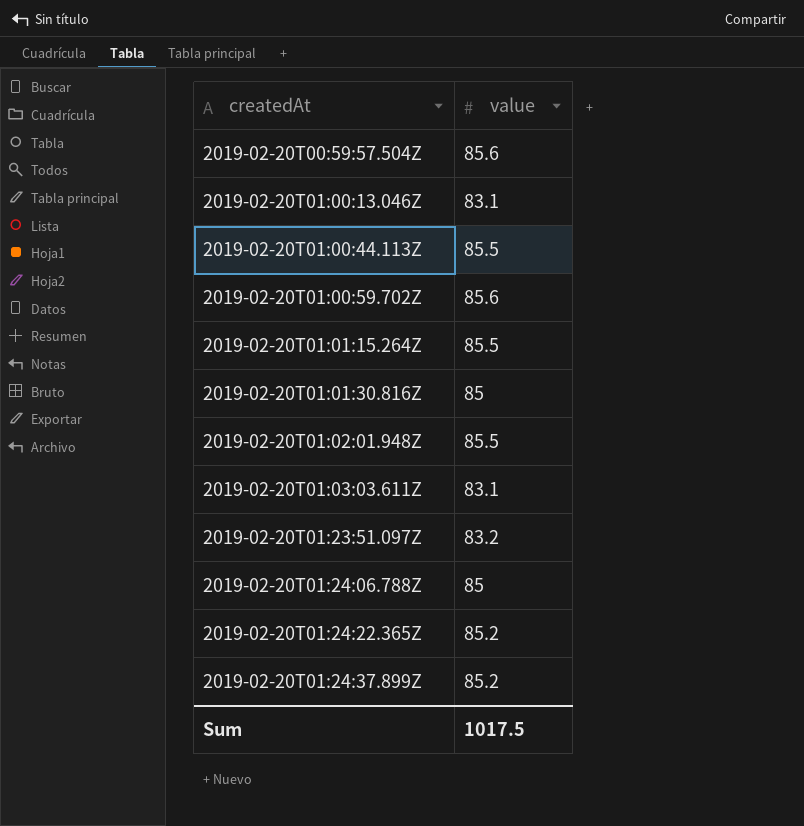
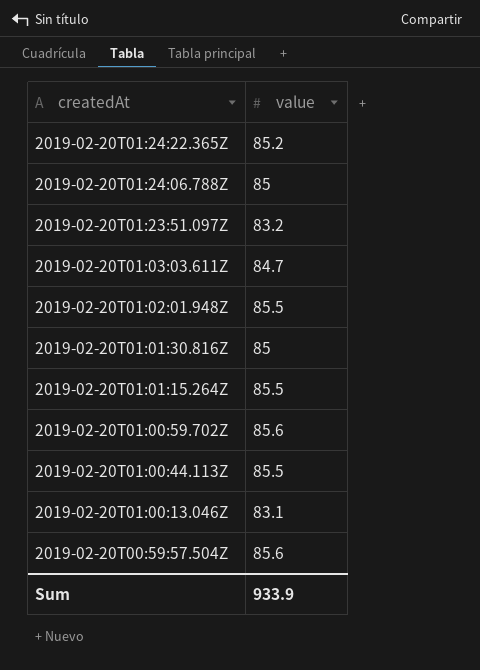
row order: createdAt ascending -> createdAt descending
row 2019-02-20T01:24:37.899Z: 85.2 -> none
2019-02-20T01:03:03.611Z | value: 83.1 -> 84.7
Sum | value: 1017.5 -> 933.9

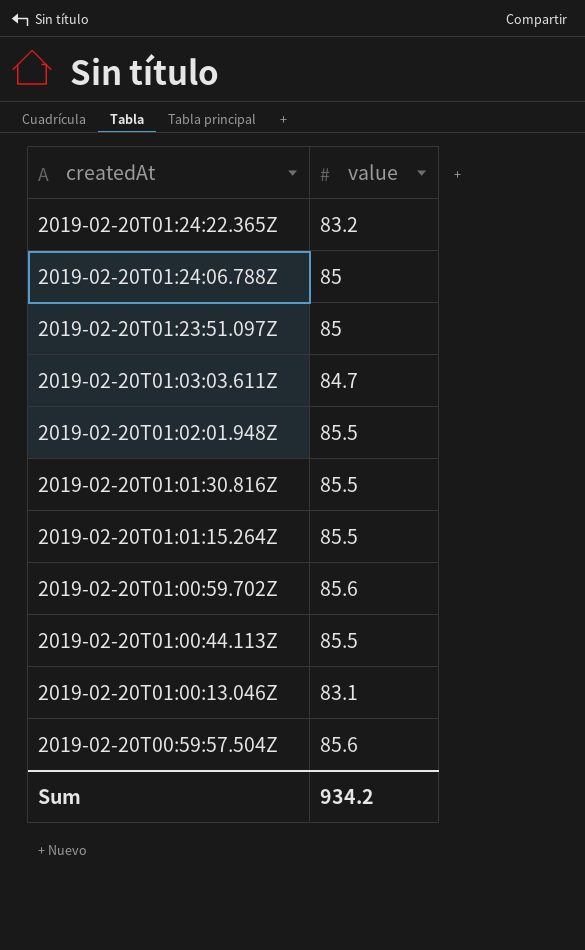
2019-02-20T01:24:22.365Z | value: 85.2 -> 83.2
2019-02-20T01:23:51.097Z | value: 83.2 -> 85
2019-02-20T01:01:30.816Z | value: 85 -> 85.5
Sum | value: 933.9 -> 934.2

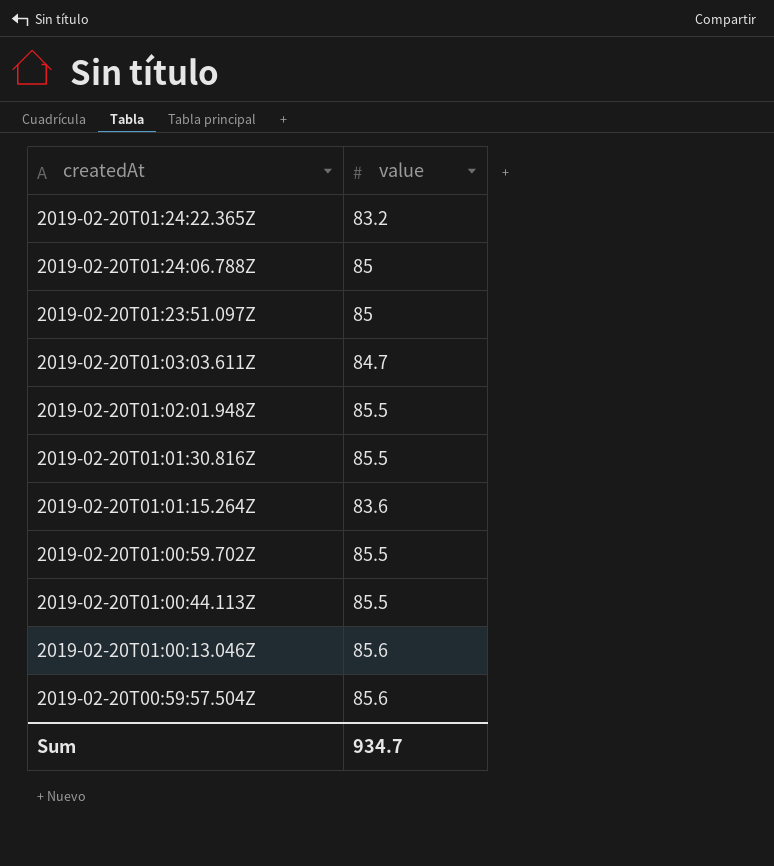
2019-02-20T01:01:15.264Z | value: 85.5 -> 83.6
2019-02-20T01:00:59.702Z | value: 85.6 -> 85.5
2019-02-20T01:00:13.046Z | value: 83.1 -> 85.6
Sum | value: 934.2 -> 934.7

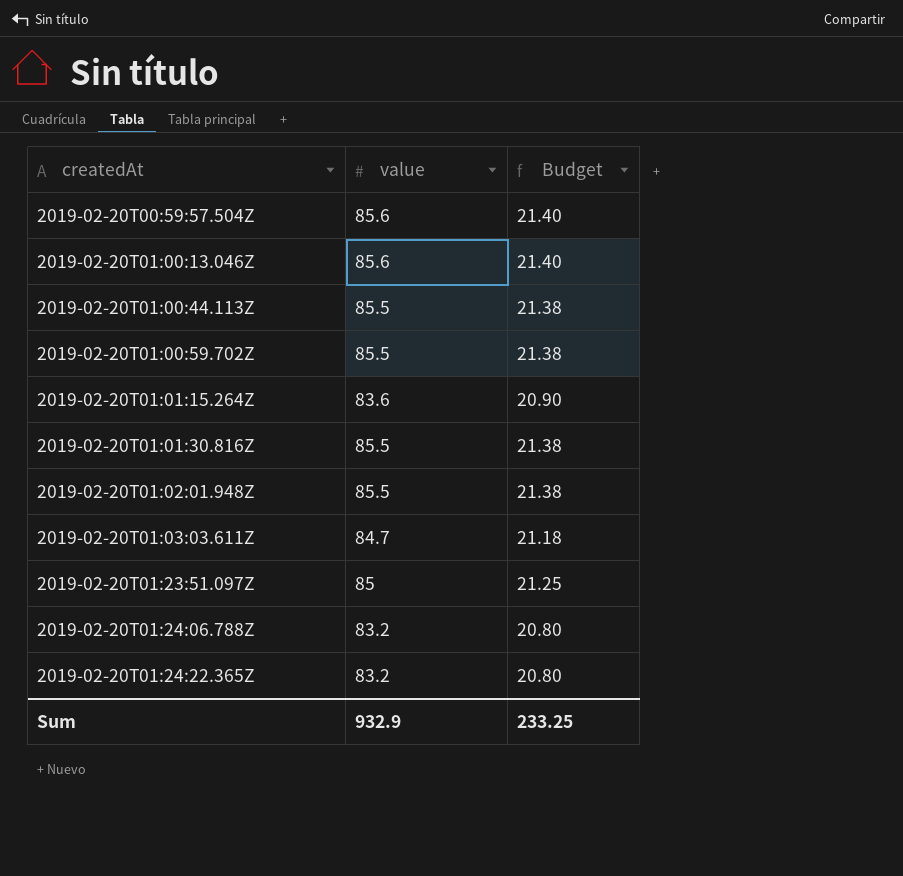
row order: createdAt descending -> createdAt ascending
column Budget | formula: none -> [value] * 0.25
2019-02-20T01:24:06.788Z | value: 85 -> 83.2
Sum | value: 934.7 -> 932.9

